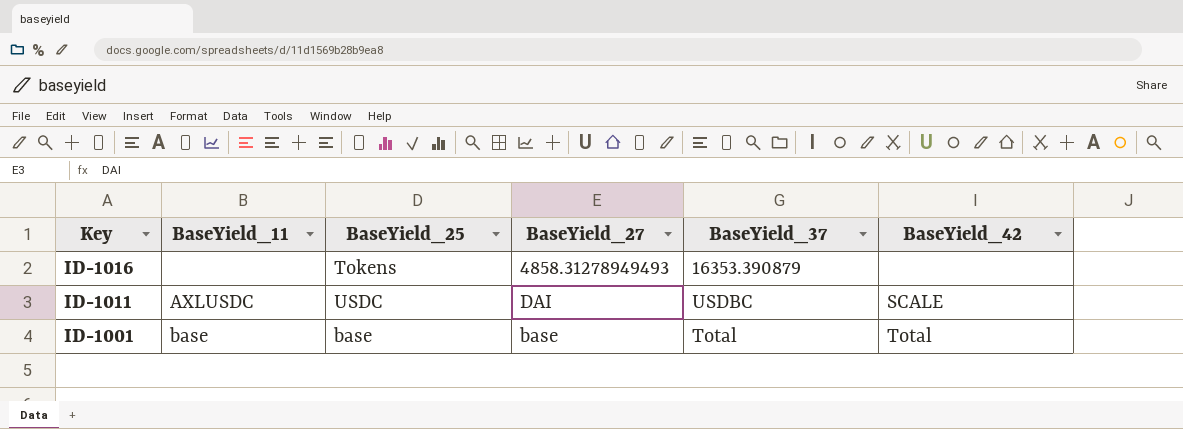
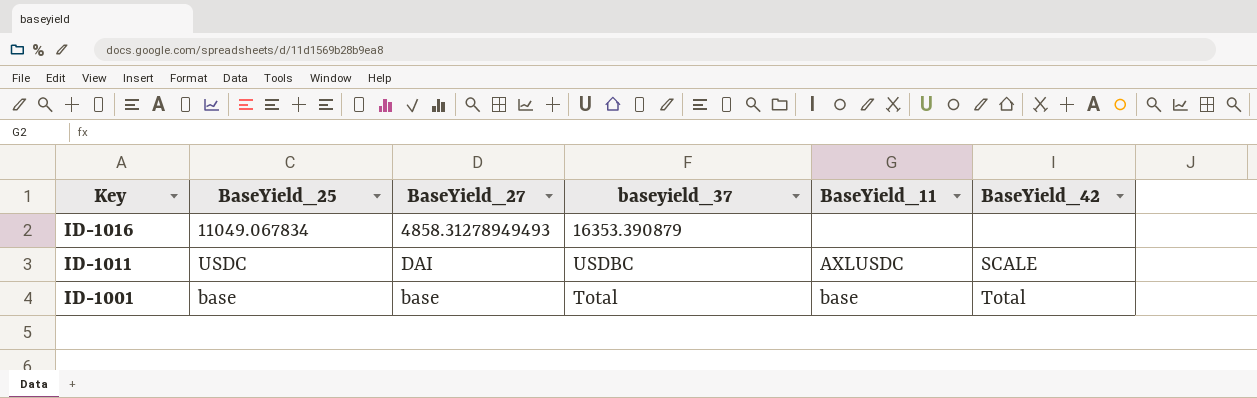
column name: BaseYield_37 -> baseyield_37
column BaseYield_11 | position: 2 -> 5
ID-1016 | BaseYield_25: Tokens -> 11049.067834

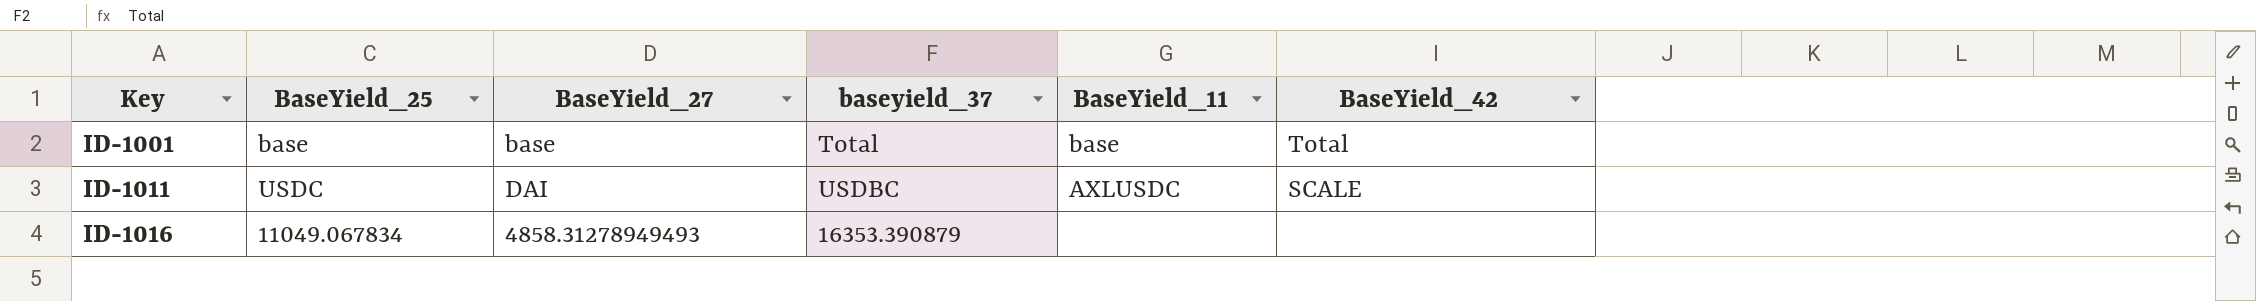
row order: Key descending -> Key ascending

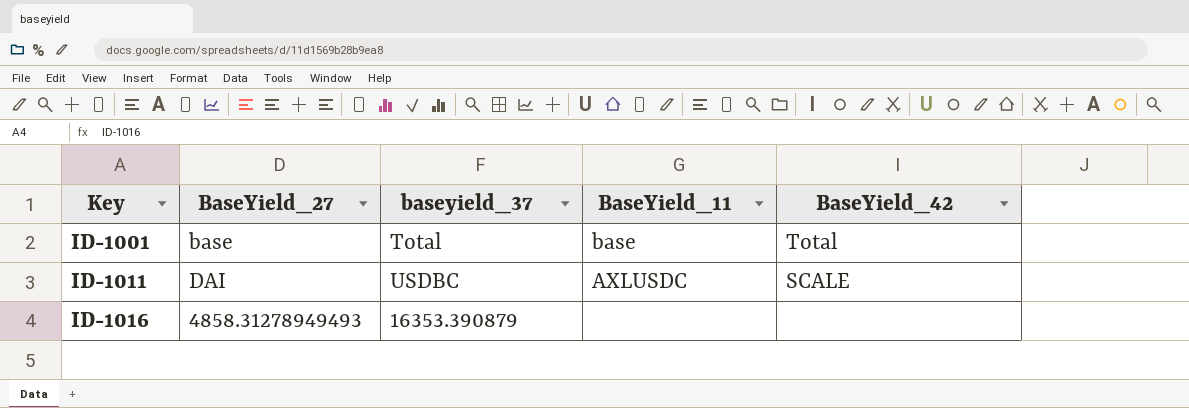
column BaseYield_25 | position: 2 -> none

